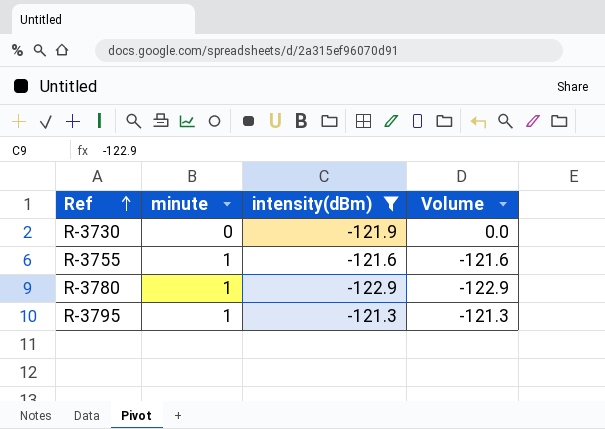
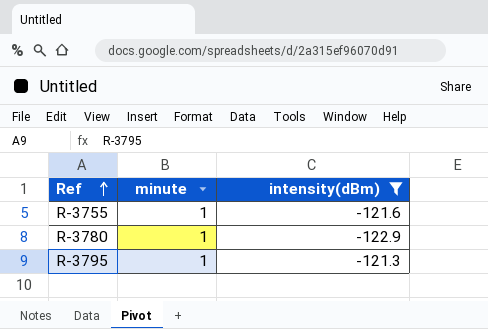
column Volume | formula: [minute] * [intensity(dBm)] -> none
row R-3730: 0 | -121.9 | 0.0 -> none

